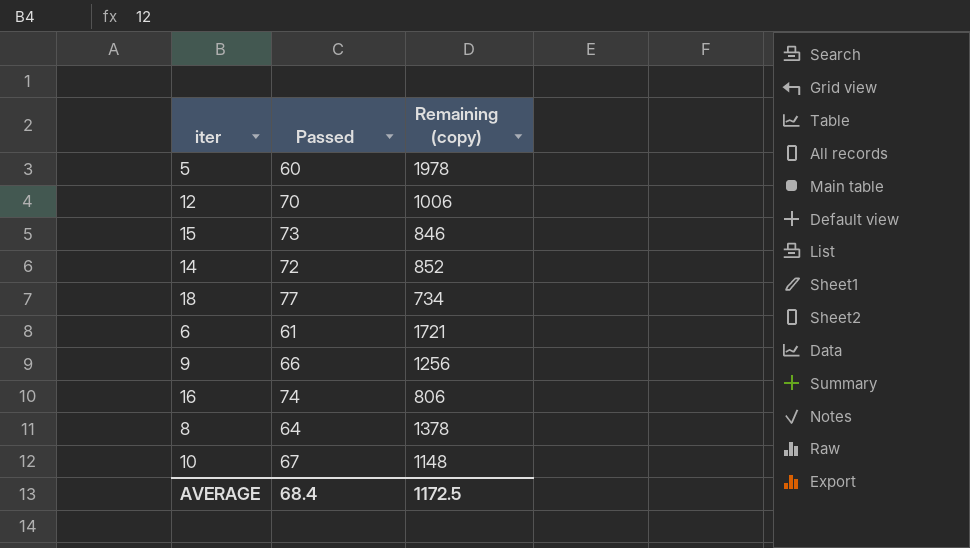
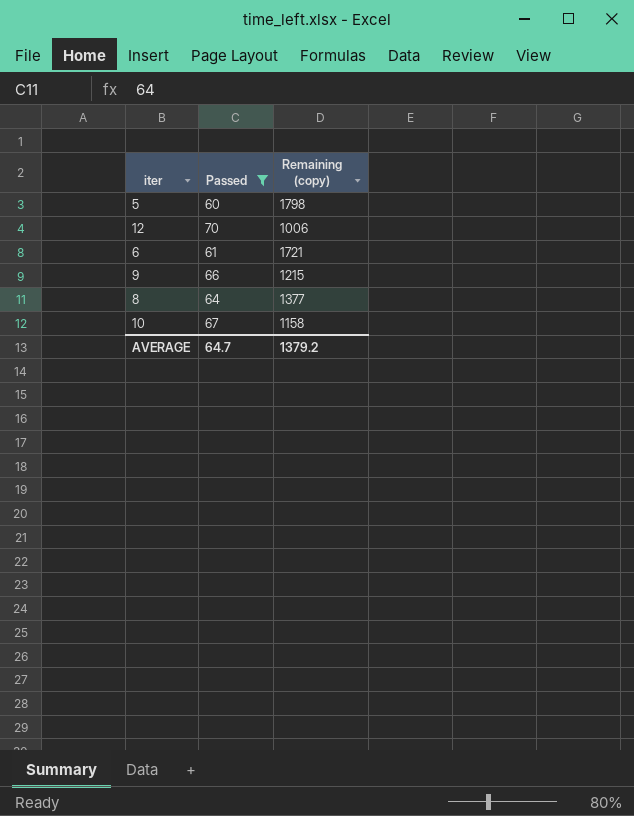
filter: none -> Passed <= 70
5 | Remaining (copy): 1978 -> 1798
9 | Remaining (copy): 1256 -> 1215
8 | Remaining (copy): 1378 -> 1377
10 | Remaining (copy): 1148 -> 1158
AVERAGE | Passed: 68.4 -> 64.7
AVERAGE | Remaining (copy): 1172.5 -> 1379.2

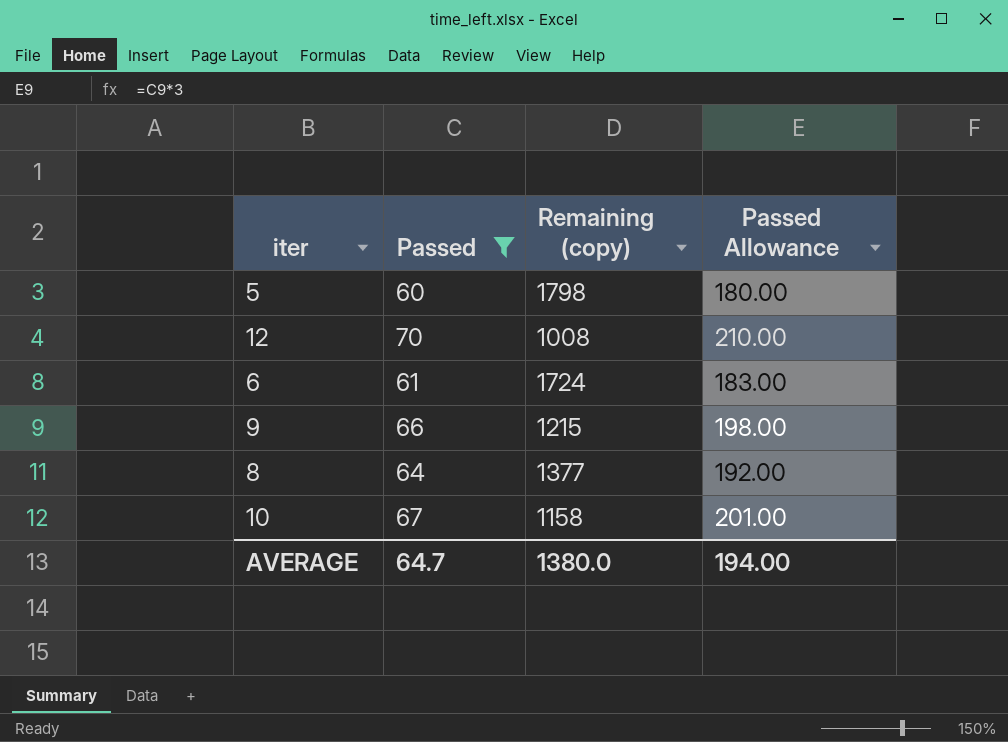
column Passed Allowance | formula: none -> [Passed] * 3
12 | Remaining (copy): 1006 -> 1008
6 | Remaining (copy): 1721 -> 1724
AVERAGE | Remaining (copy): 1379.2 -> 1380.0

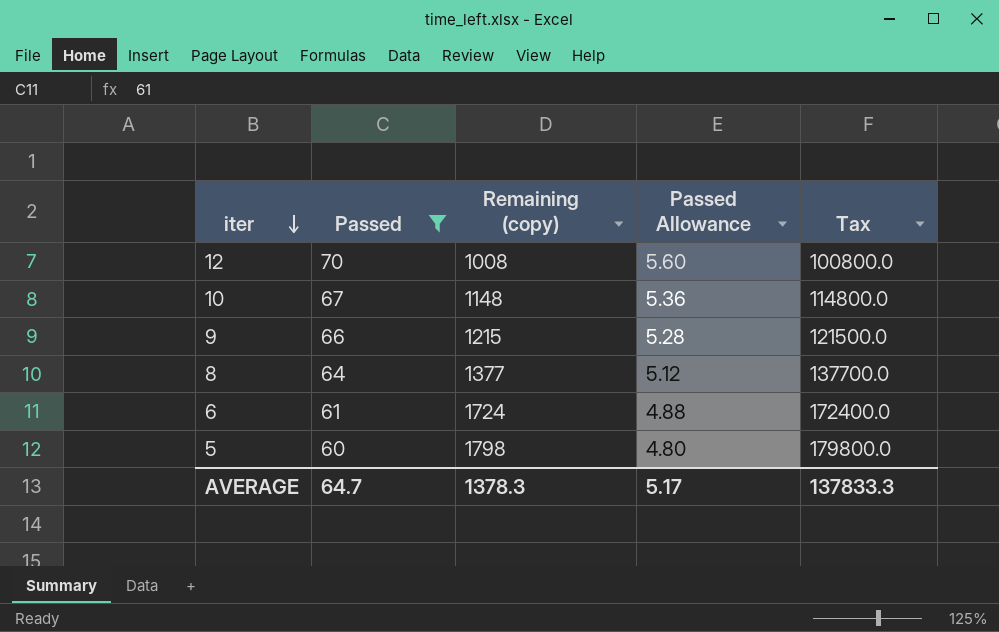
row order: none -> iter descending
column Passed Allowance | formula: [Passed] * 3 -> [Passed] * 0.08
column Tax | formula: none -> [Remaining (copy)] * 100
10 | Remaining (copy): 1158 -> 1148
AVERAGE | Remaining (copy): 1380.0 -> 1378.3
AVERAGE | Passed Allowance: 194.00 -> 5.17

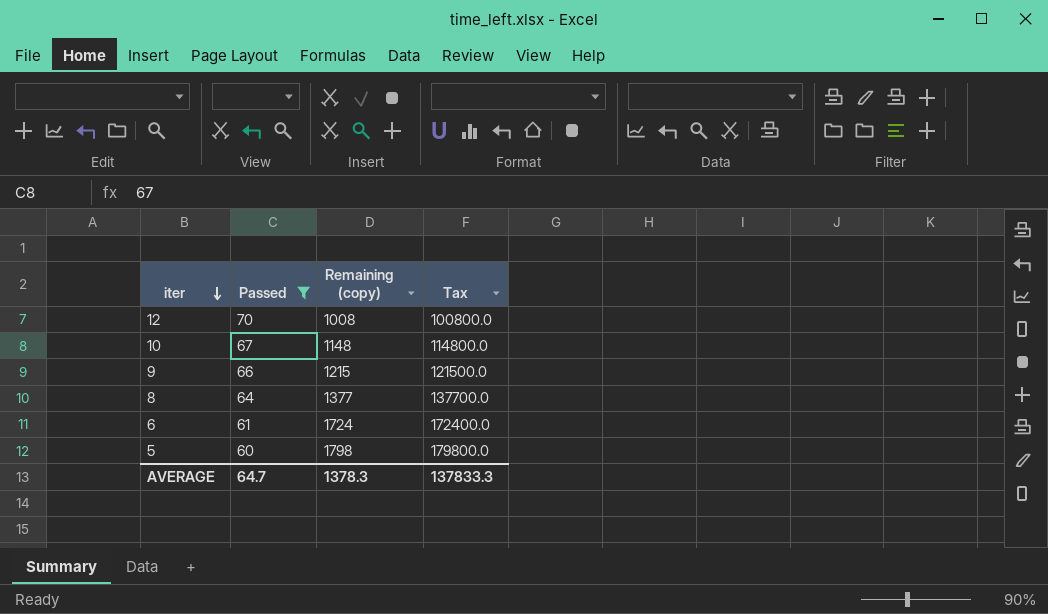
column Passed Allowance | formula: [Passed] * 0.08 -> none

